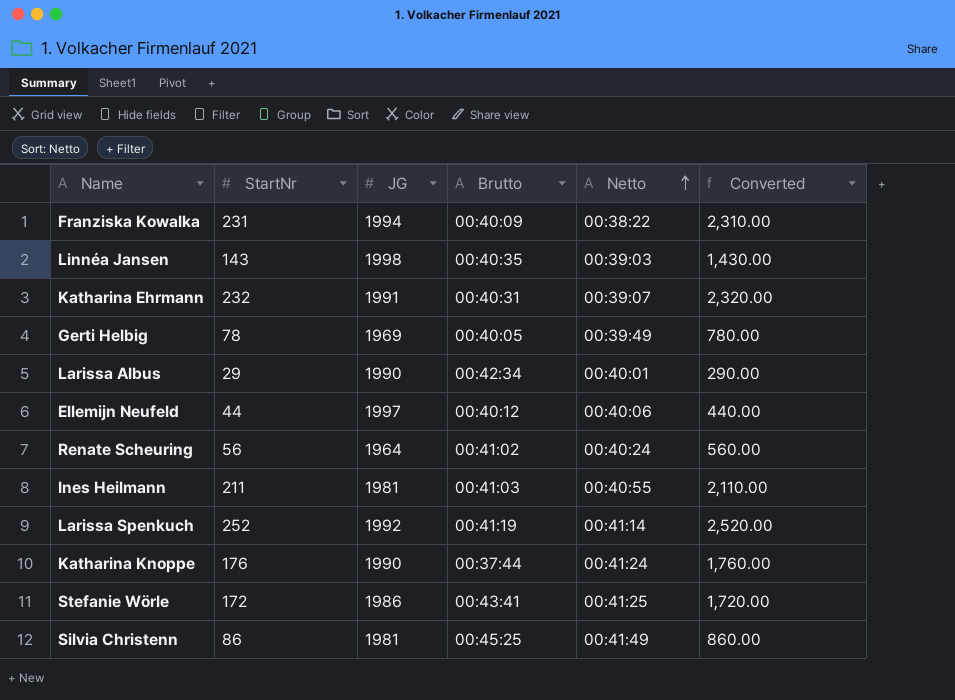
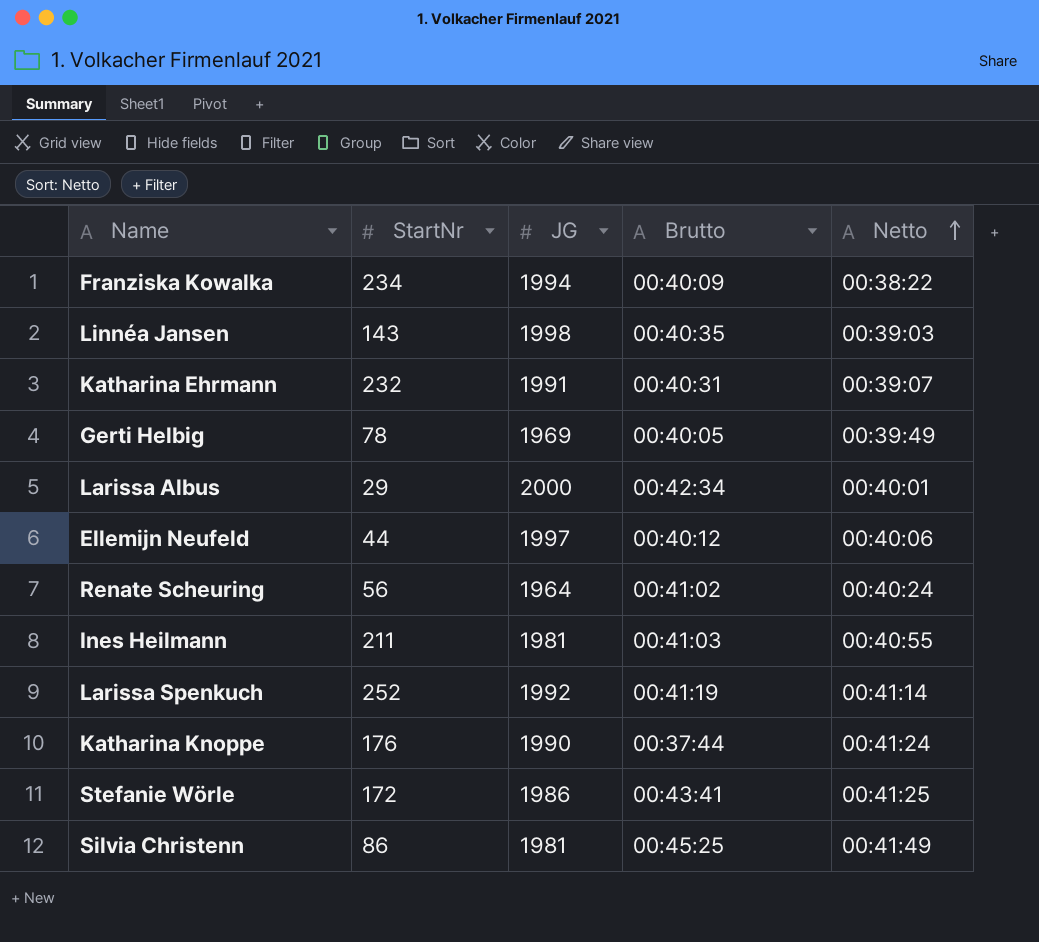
column Converted | formula: [StartNr] * 10 -> none
Franziska Kowalka | StartNr: 231 -> 234
Larissa Albus | JG: 1990 -> 2000

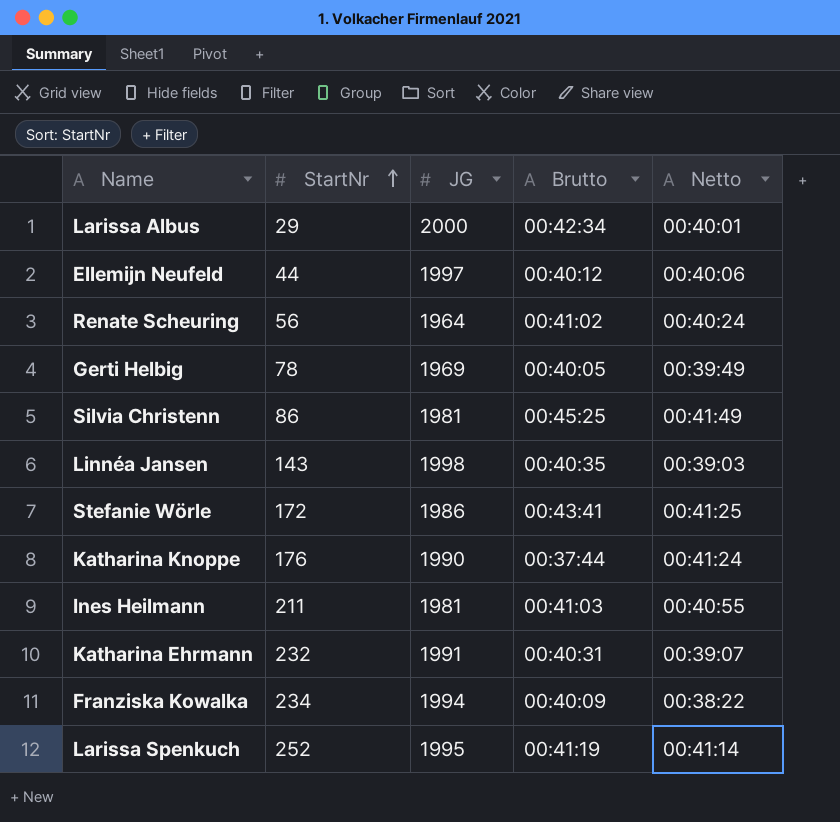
row order: Netto ascending -> StartNr ascending
Larissa Spenkuch | JG: 1992 -> 1995

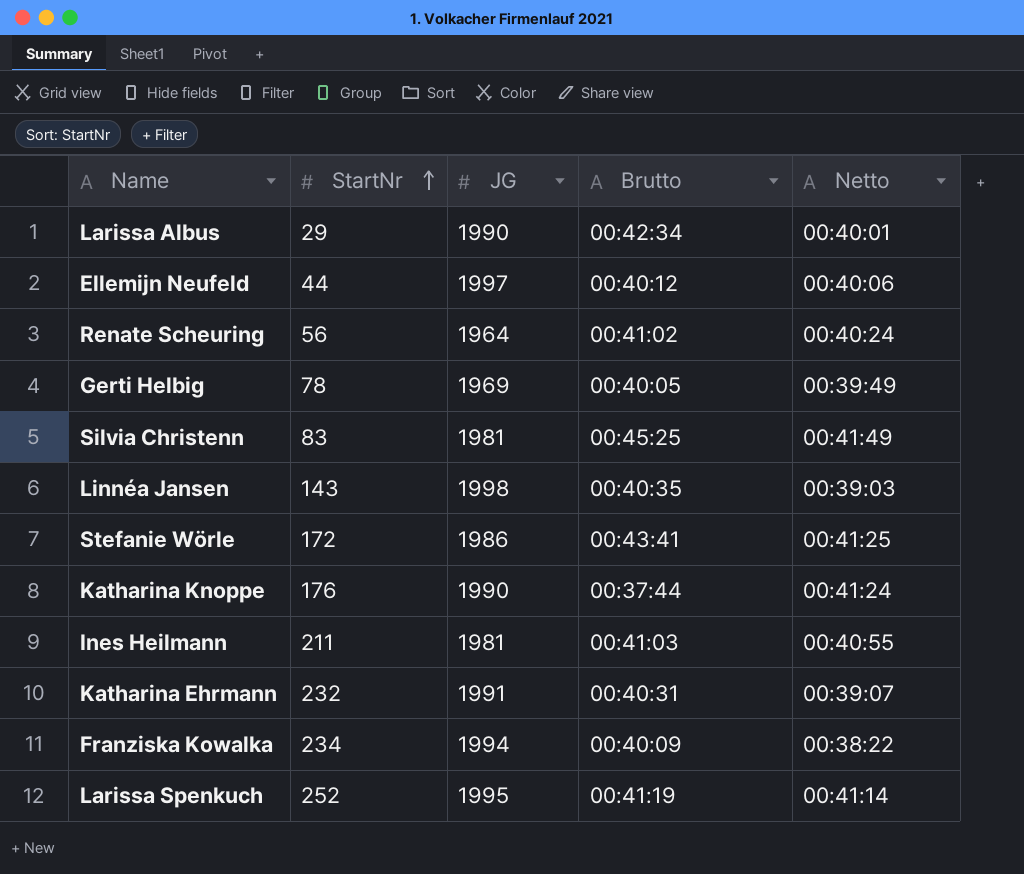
Larissa Albus | JG: 2000 -> 1990
Silvia Christenn | StartNr: 86 -> 83

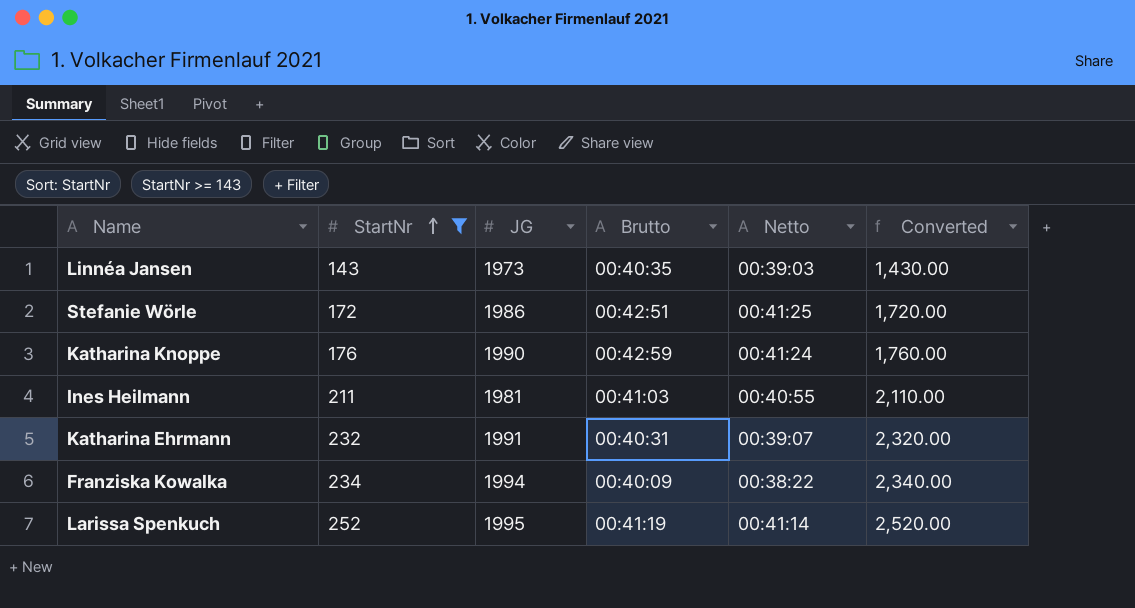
filter: none -> StartNr >= 143
column Converted | formula: none -> [StartNr] * 10
Linnéa Jansen | JG: 1998 -> 1973
Stefanie Wörle | Brutto: 00:43:41 -> 00:42:51
Katharina Knoppe | Brutto: 00:37:44 -> 00:42:59

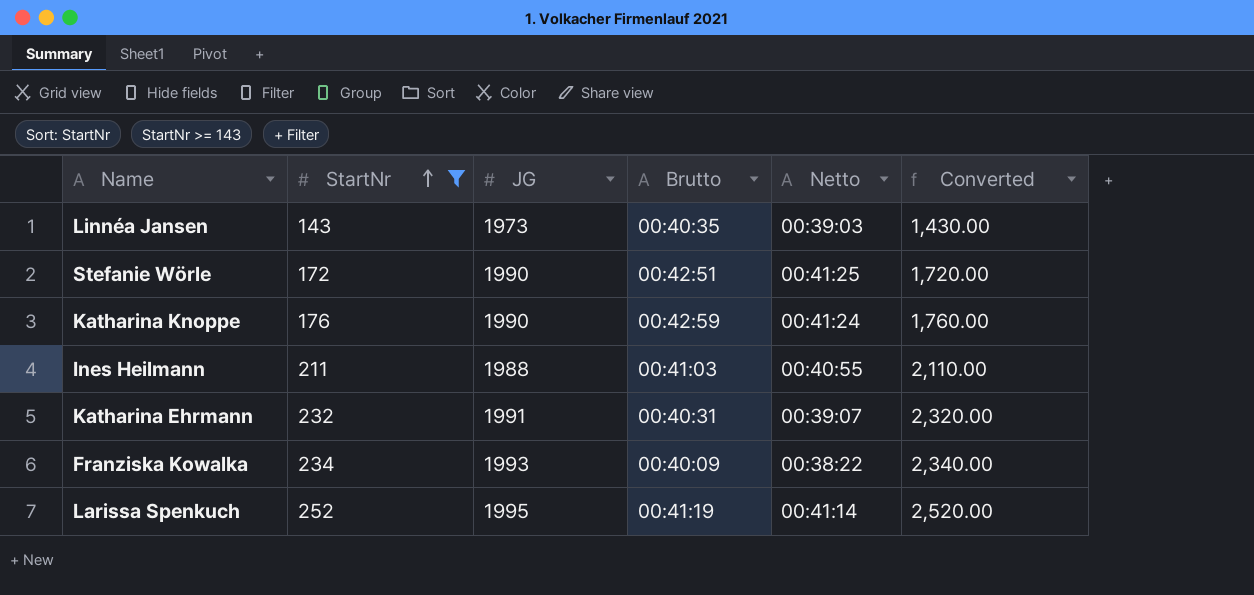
Stefanie Wörle | JG: 1986 -> 1990
Ines Heilmann | JG: 1981 -> 1988
Franziska Kowalka | JG: 1994 -> 1993

